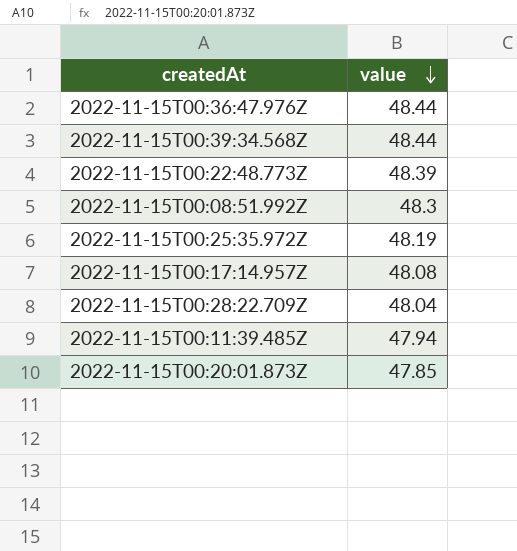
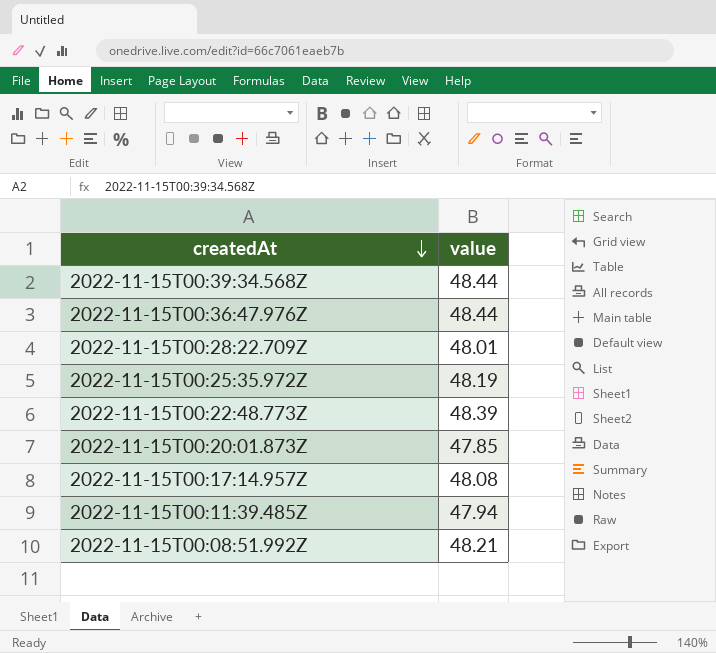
row order: value descending -> createdAt descending
2022-11-15T00:28:22.709Z | value: 48.04 -> 48.01
2022-11-15T00:08:51.992Z | value: 48.3 -> 48.21

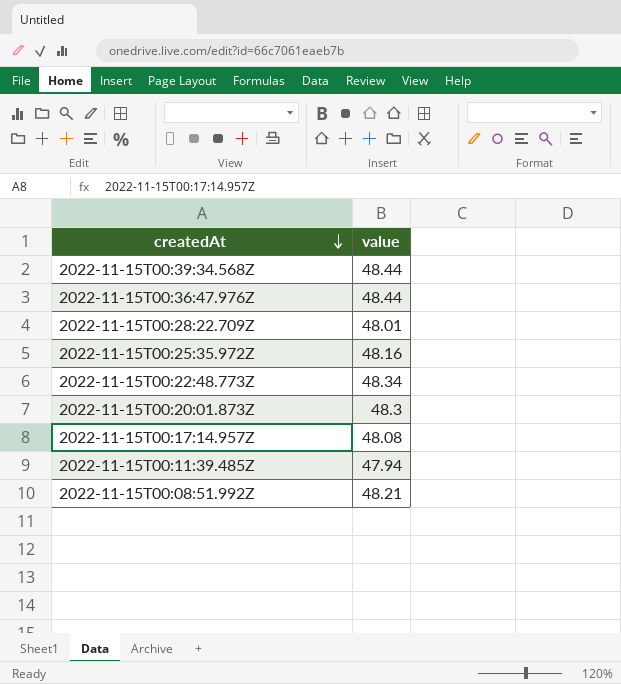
2022-11-15T00:25:35.972Z | value: 48.19 -> 48.16
2022-11-15T00:22:48.773Z | value: 48.39 -> 48.34
2022-11-15T00:20:01.873Z | value: 47.85 -> 48.3

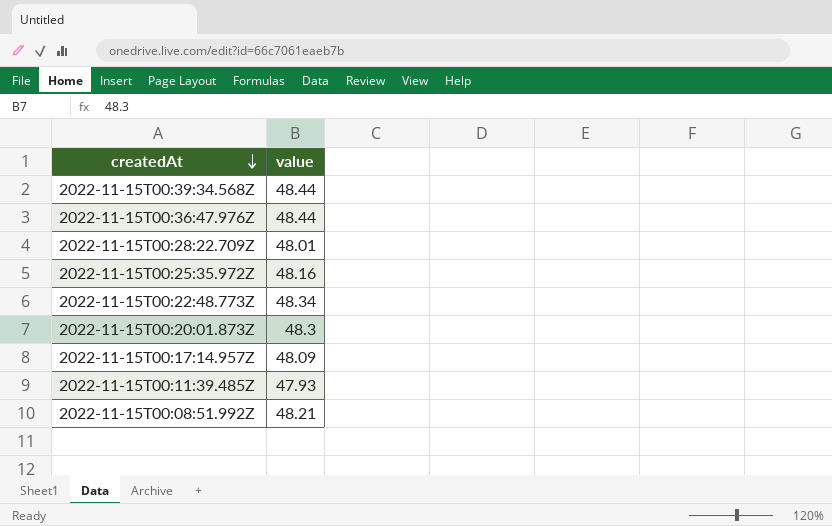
2022-11-15T00:17:14.957Z | value: 48.08 -> 48.09
2022-11-15T00:11:39.485Z | value: 47.94 -> 47.93

